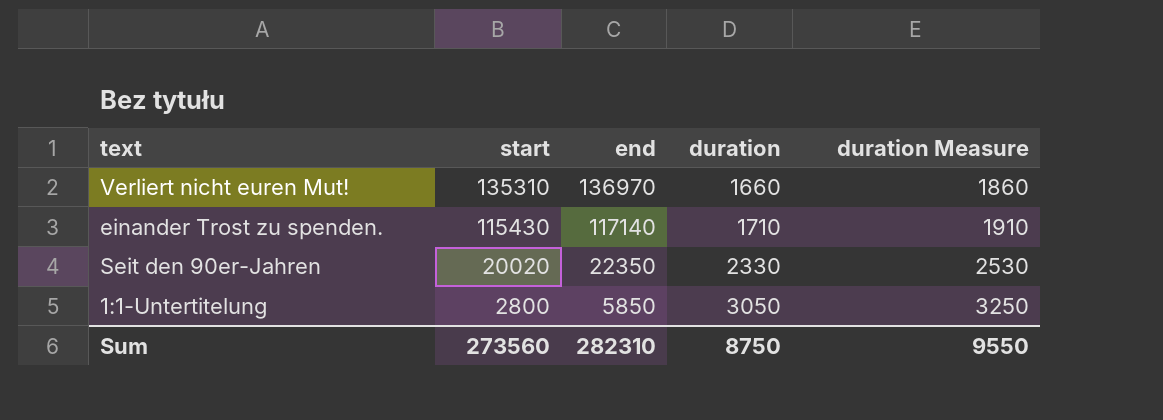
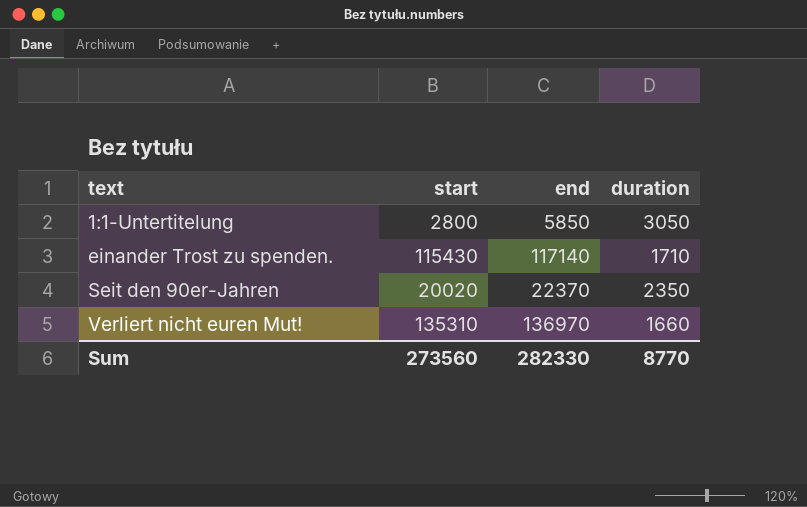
row order: start descending -> text ascending
column duration Measure | formula: [duration] + 200 -> none
Seit den 90er-Jahren | end: 22350 -> 22370
Seit den 90er-Jahren | duration: 2330 -> 2350
Sum | end: 282310 -> 282330
Sum | duration: 8750 -> 8770

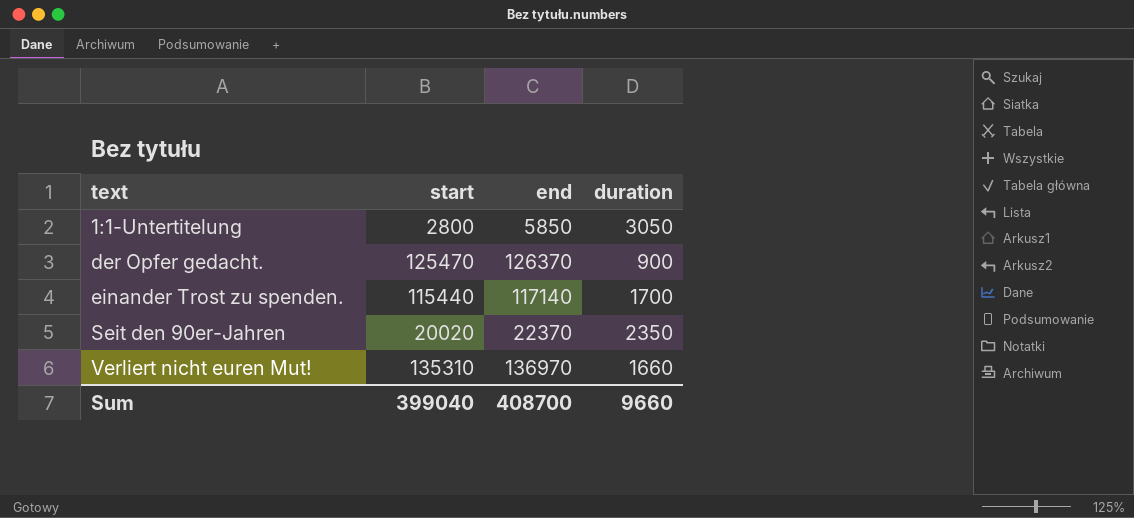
row der Opfer gedacht.: none -> 125470 | 126370 | 900
einander Trost zu spenden. | start: 115430 -> 115440
einander Trost zu spenden. | duration: 1710 -> 1700
Sum | start: 273560 -> 399040
Sum | end: 282330 -> 408700
Sum | duration: 8770 -> 9660

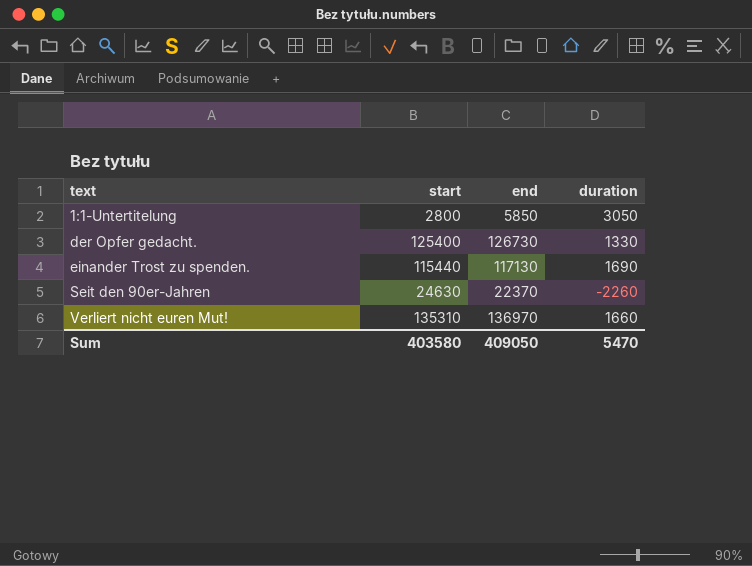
der Opfer gedacht. | start: 125470 -> 125400
der Opfer gedacht. | end: 126370 -> 126730
der Opfer gedacht. | duration: 900 -> 1330
einander Trost zu spenden. | end: 117140 -> 117130
einander Trost zu spenden. | duration: 1700 -> 1690
Seit den 90er-Jahren | start: 20020 -> 24630
Seit den 90er-Jahren | duration: 2350 -> -2260
Sum | start: 399040 -> 403580
Sum | end: 408700 -> 409050
Sum | duration: 9660 -> 5470

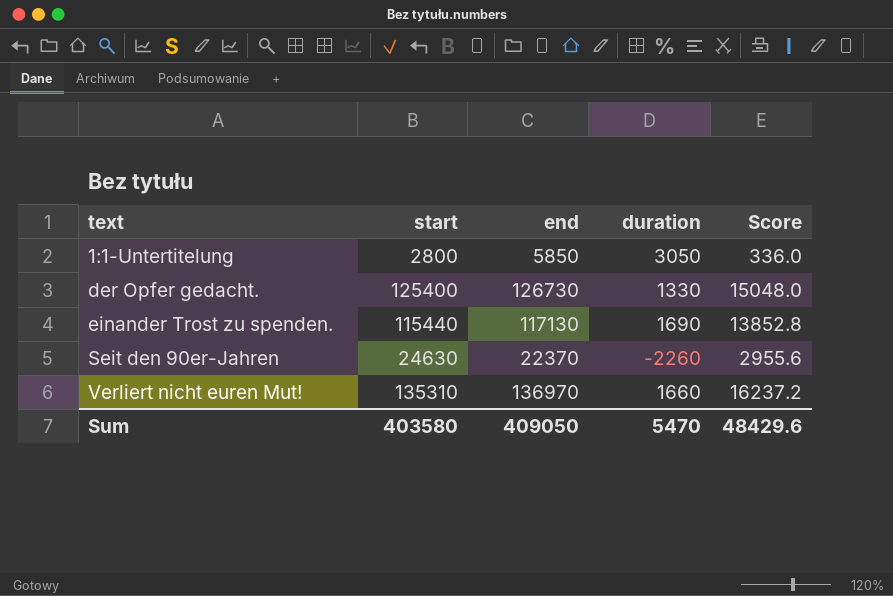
column Score | formula: none -> [start] * 0.12

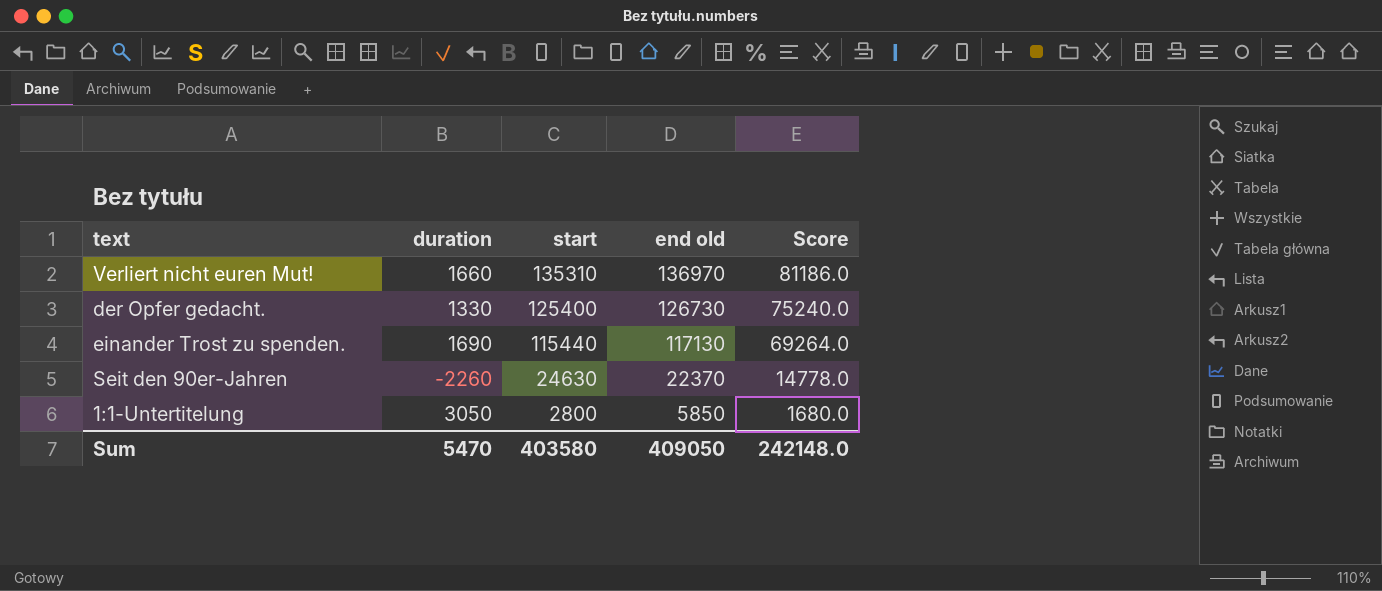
row order: text ascending -> start descending
column duration | position: 4 -> 2
column name: end -> end old
column Score | formula: [start] * 0.12 -> [start] * 0.6
Sum | Score: 48429.6 -> 242148.0

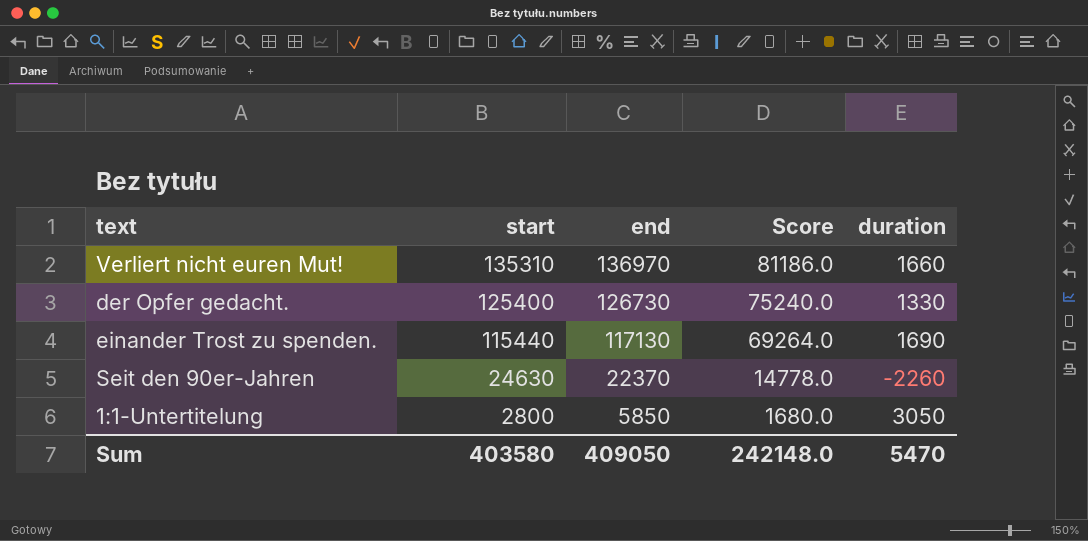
column name: end old -> end
column duration | position: 2 -> 5

